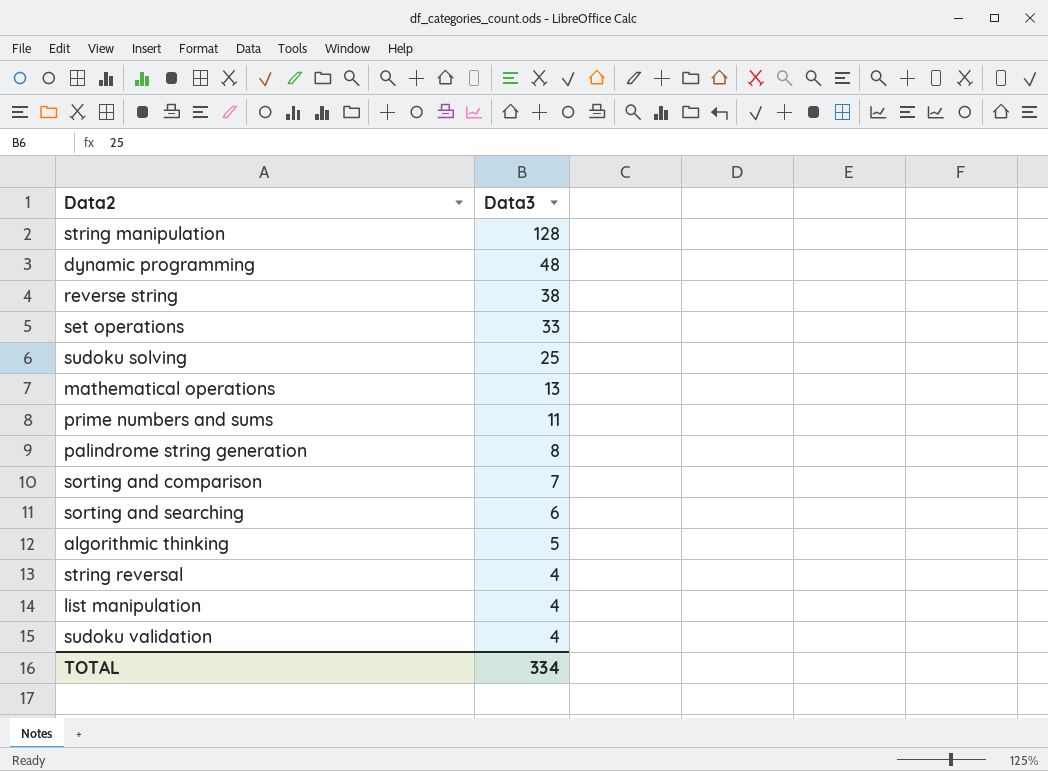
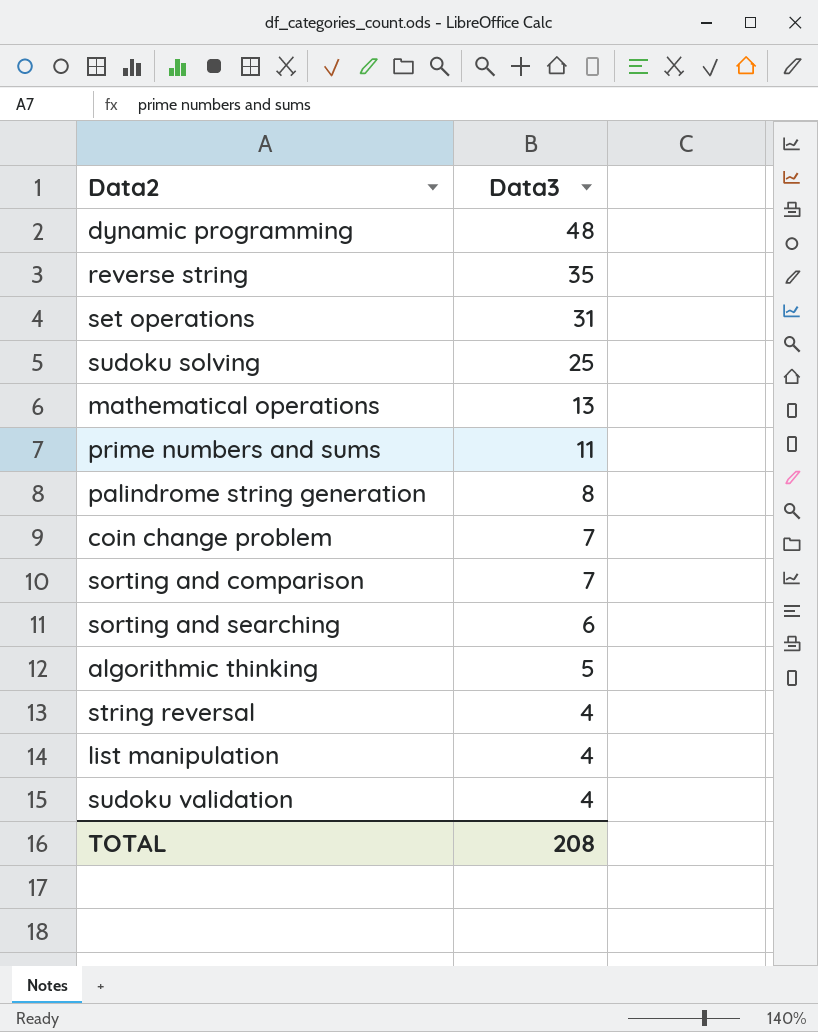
row string manipulation: 128 -> none
reverse string | Data3: 38 -> 35
set operations | Data3: 33 -> 31
row coin change problem: none -> 7
TOTAL | Data3: 334 -> 208

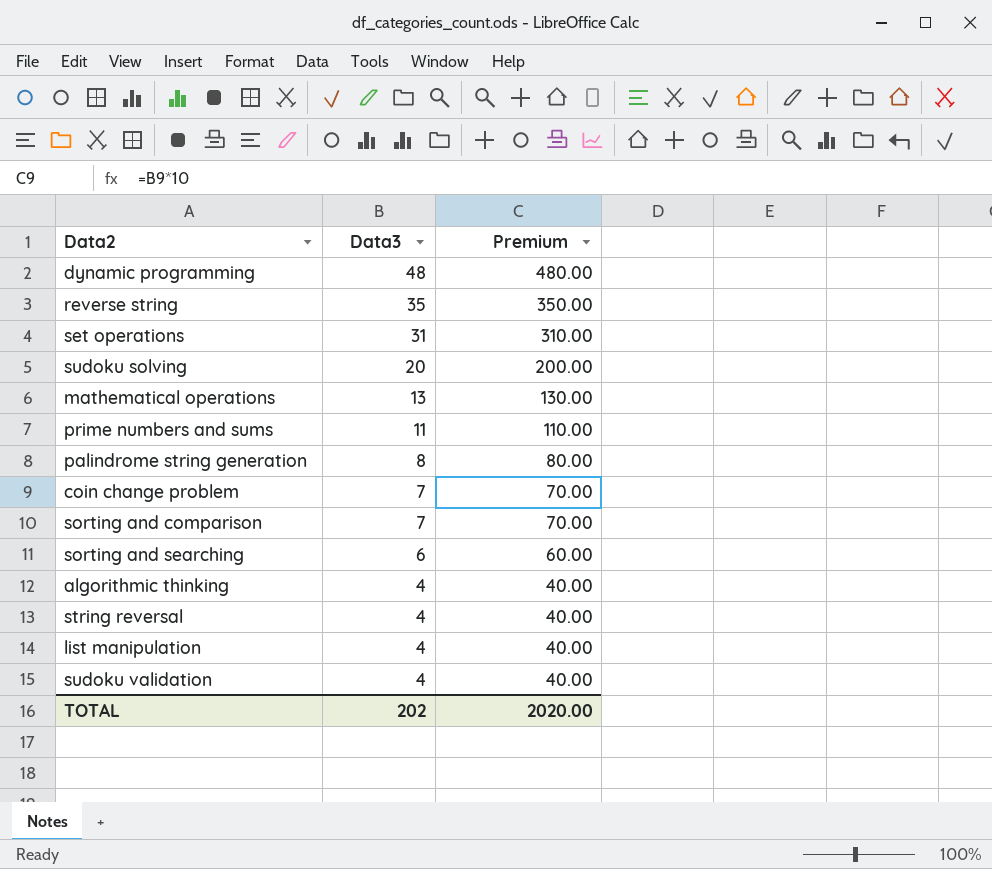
column Premium | formula: none -> [Data3] * 10
sudoku solving | Data3: 25 -> 20
algorithmic thinking | Data3: 5 -> 4
TOTAL | Data3: 208 -> 202

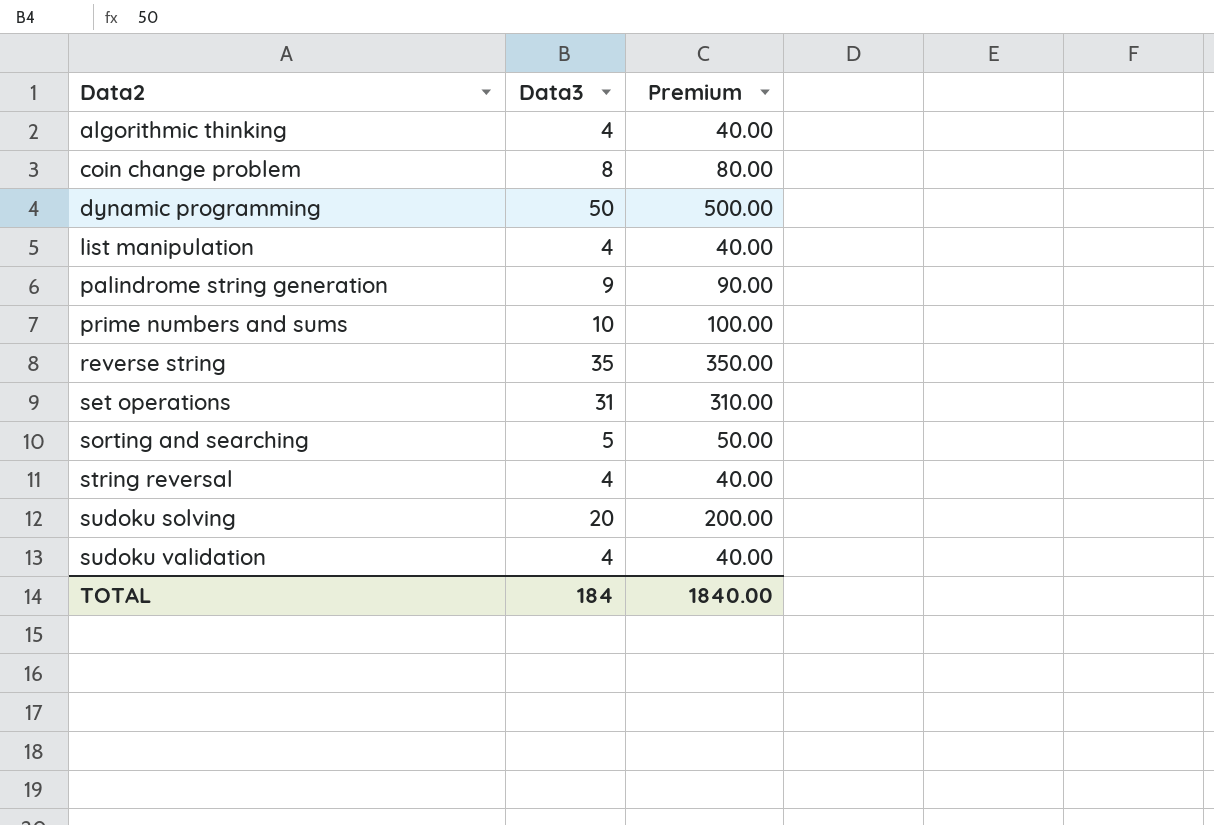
row order: Data3 descending -> Data2 ascending
row mathematical operations: 13 | 130.00 -> none
row sorting and comparison: 7 | 70.00 -> none
coin change problem | Data3: 7 -> 8
coin change problem | Premium: 70.00 -> 80.00
dynamic programming | Data3: 48 -> 50
dynamic programming | Premium: 480.00 -> 500.00
palindrome string generation | Data3: 8 -> 9
palindrome string generation | Premium: 80.00 -> 90.00
prime numbers and sums | Data3: 11 -> 10
prime numbers and sums | Premium: 110.00 -> 100.00
sorting and searching | Data3: 6 -> 5
sorting and searching | Premium: 60.00 -> 50.00
TOTAL | Data3: 202 -> 184
TOTAL | Premium: 2020.00 -> 1840.00

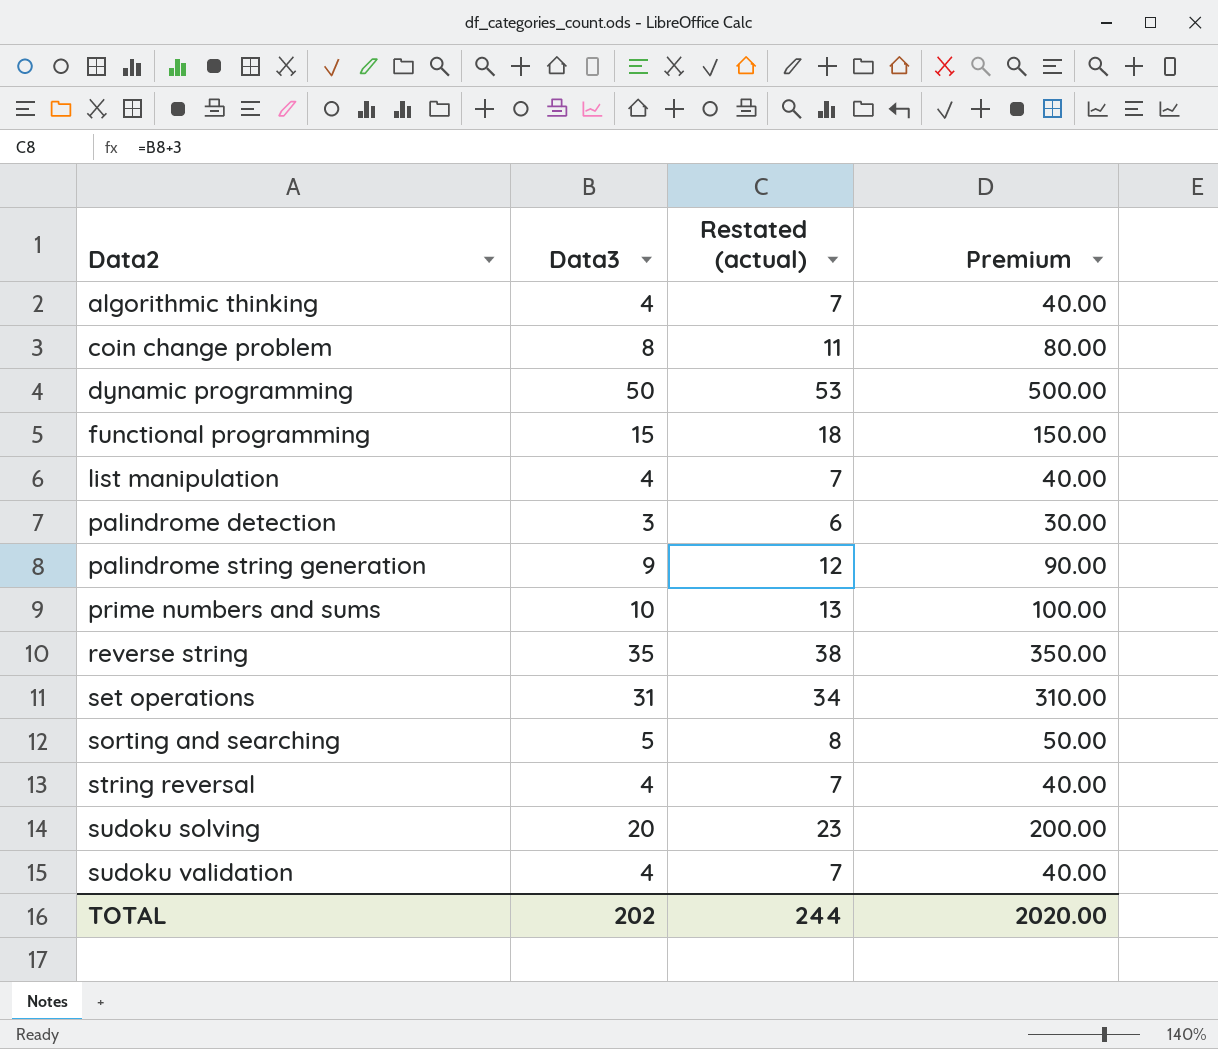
column Restated (actual) | formula: none -> [Data3] + 3
row functional programming: none -> 15 | 18 | 150.00
row palindrome detection: none -> 3 | 6 | 30.00
TOTAL | Data3: 184 -> 202
TOTAL | Premium: 1840.00 -> 2020.00

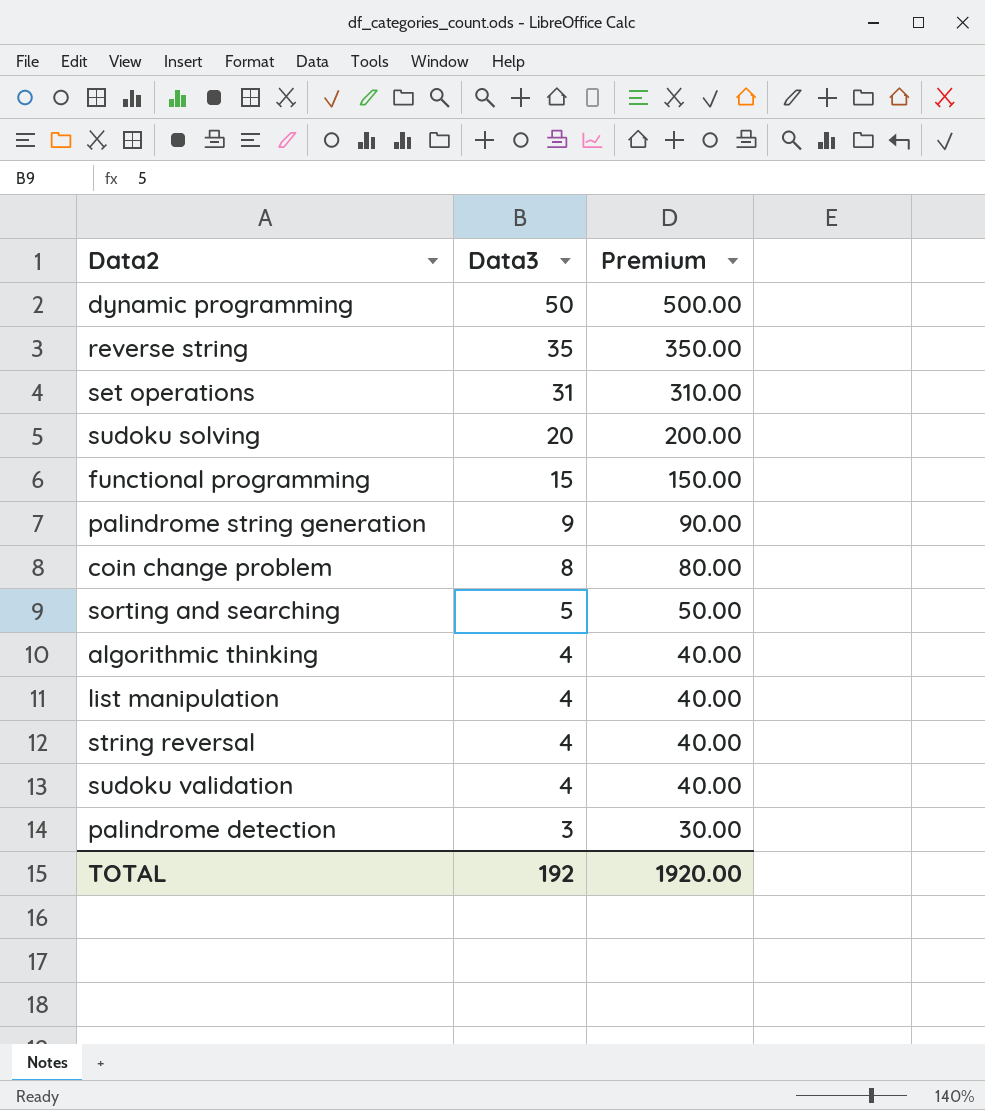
row order: Data2 ascending -> Data3 descending
column Restated (actual) | formula: [Data3] + 3 -> none
row prime numbers and sums: 10 | 13 | 100.00 -> none
TOTAL | Data3: 202 -> 192
TOTAL | Premium: 2020.00 -> 1920.00

